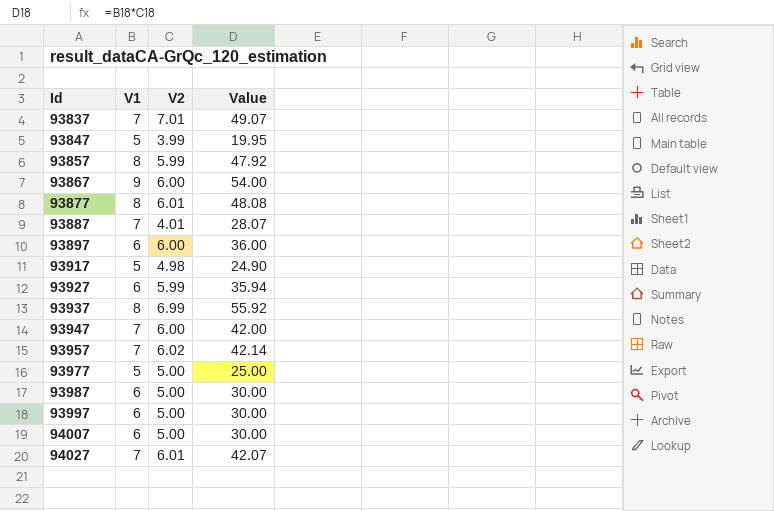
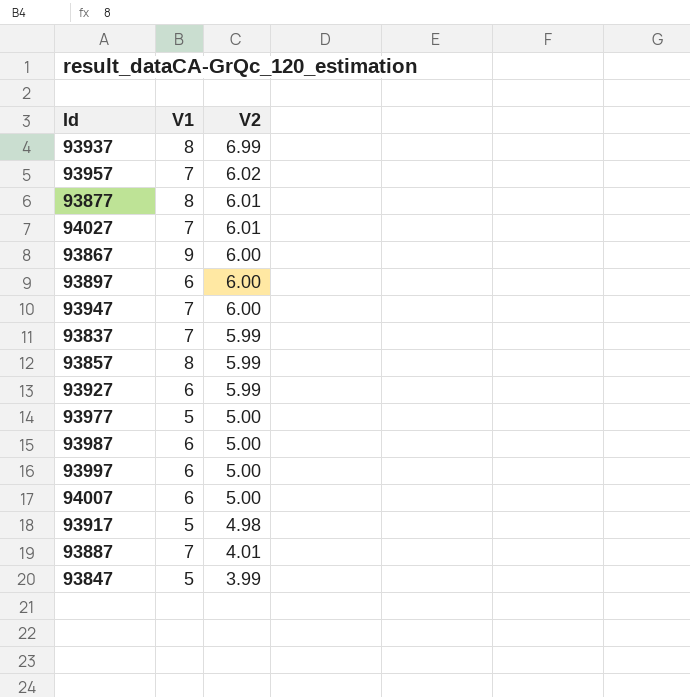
row order: Id ascending -> V2 descending
column Value | formula: [V1] * [V2] -> none
93837 | V2: 7.01 -> 5.99

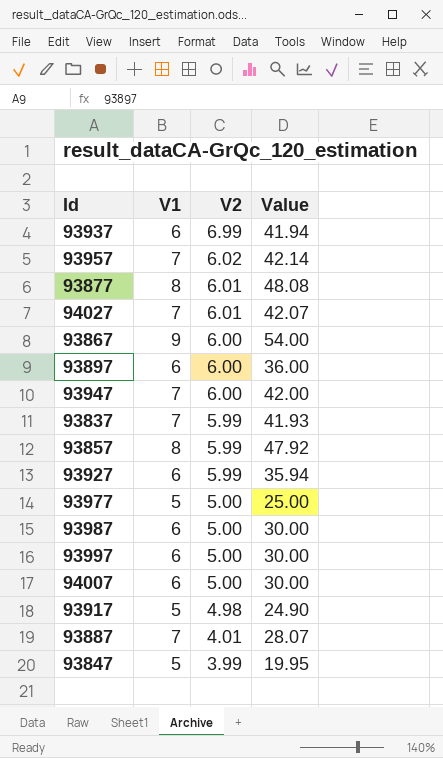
column Value | formula: none -> [V1] * [V2]
93937 | V1: 8 -> 6

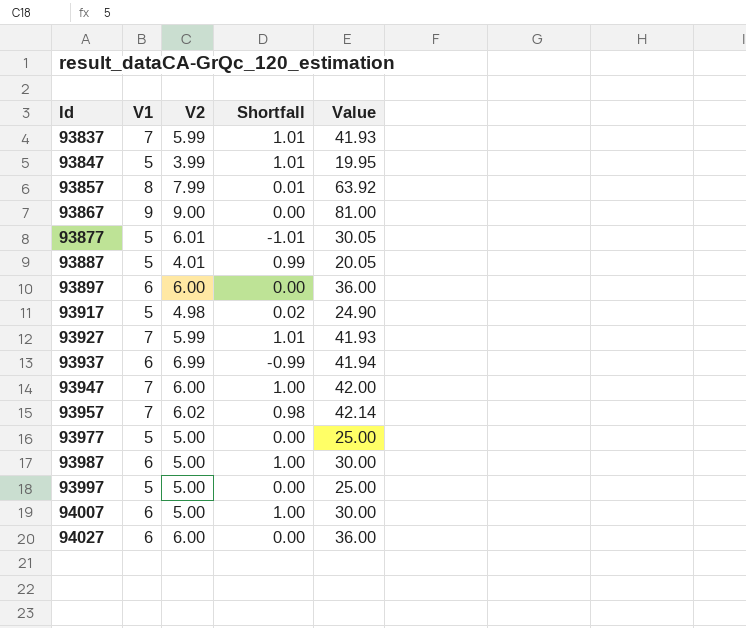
row order: V2 descending -> Id ascending
column Shortfall | formula: none -> [V1] - [V2]
93857 | V2: 5.99 -> 7.99
93857 | Value: 47.92 -> 63.92
93867 | V2: 6.00 -> 9.00
93867 | Value: 54.00 -> 81.00
93877 | V1: 8 -> 5
93877 | Value: 48.08 -> 30.05
93887 | V1: 7 -> 5
93887 | Value: 28.07 -> 20.05
93927 | V1: 6 -> 7
93927 | Value: 35.94 -> 41.93
93997 | V1: 6 -> 5
93997 | Value: 30.00 -> 25.00
94027 | V1: 7 -> 6
94027 | V2: 6.01 -> 6.00
94027 | Value: 42.07 -> 36.00

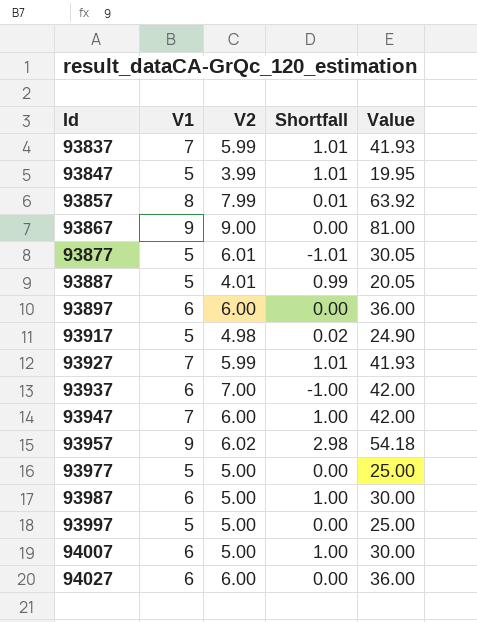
93937 | V2: 6.99 -> 7.00
93937 | Shortfall: -0.99 -> -1.00
93937 | Value: 41.94 -> 42.00
93957 | V1: 7 -> 9
93957 | Shortfall: 0.98 -> 2.98
93957 | Value: 42.14 -> 54.18

